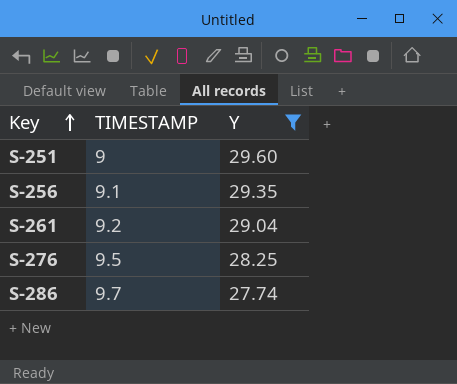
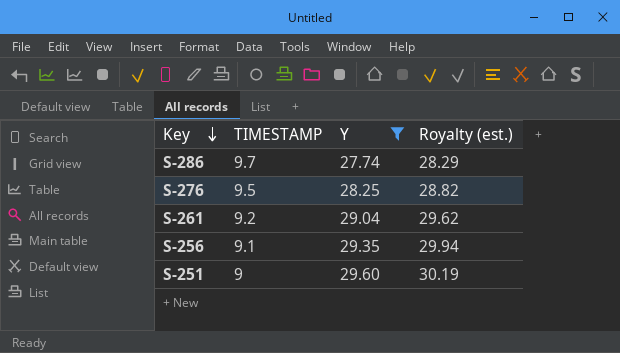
row order: Key ascending -> Key descending
column Royalty (est.) | formula: none -> [Y] * 1.02

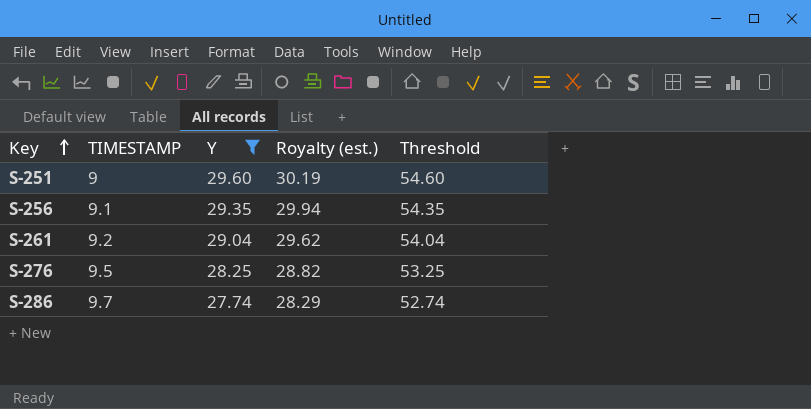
row order: Key descending -> Key ascending
column Threshold | formula: none -> [Y] + 25

